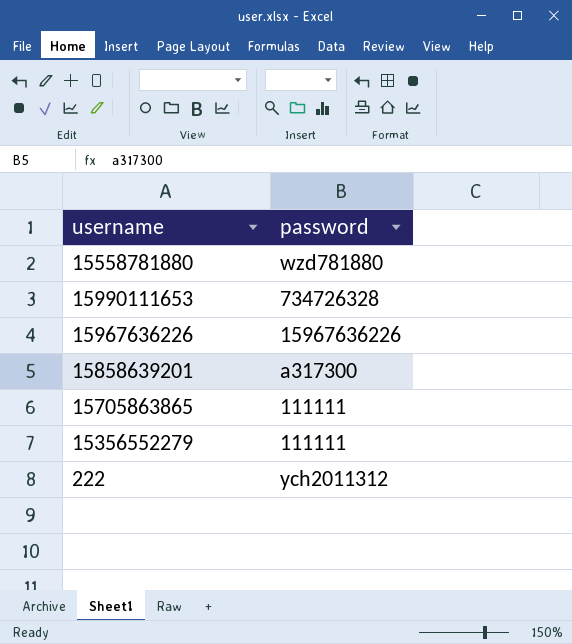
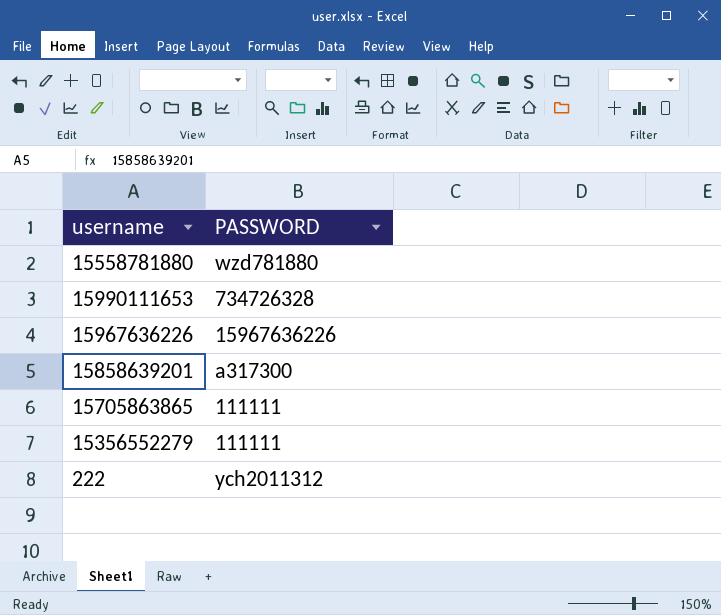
column name: password -> PASSWORD

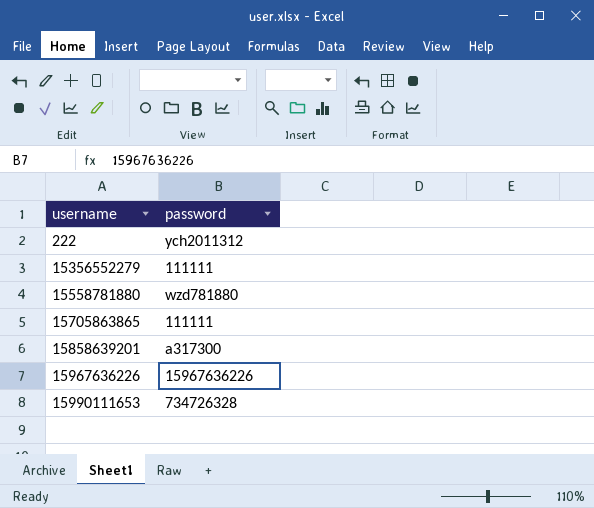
row order: none -> username ascending
column name: PASSWORD -> password

